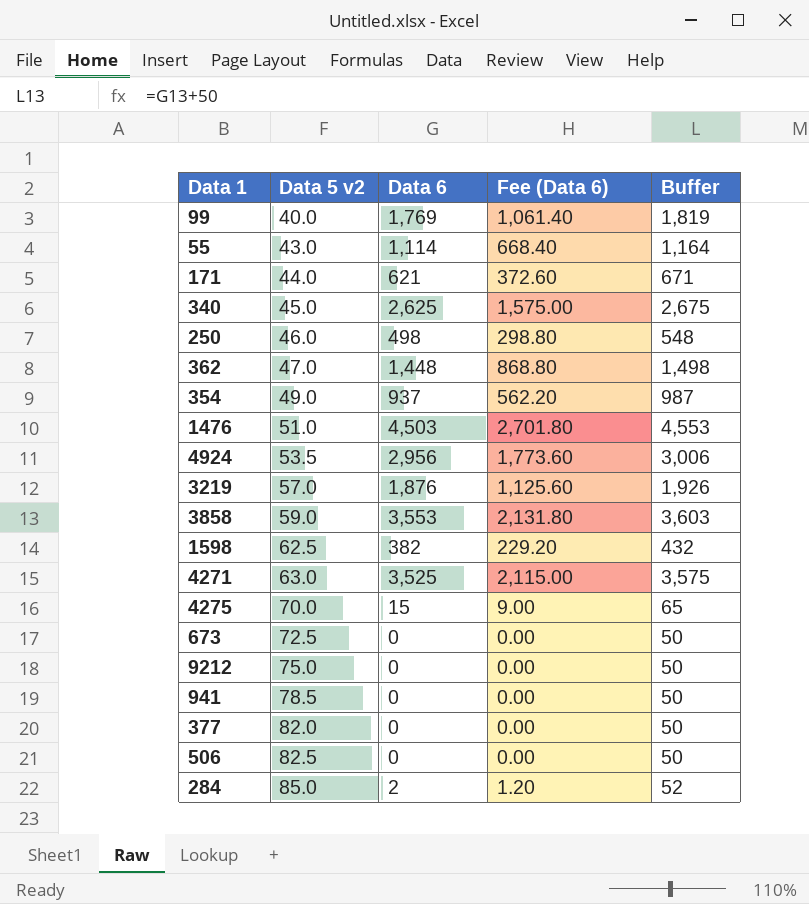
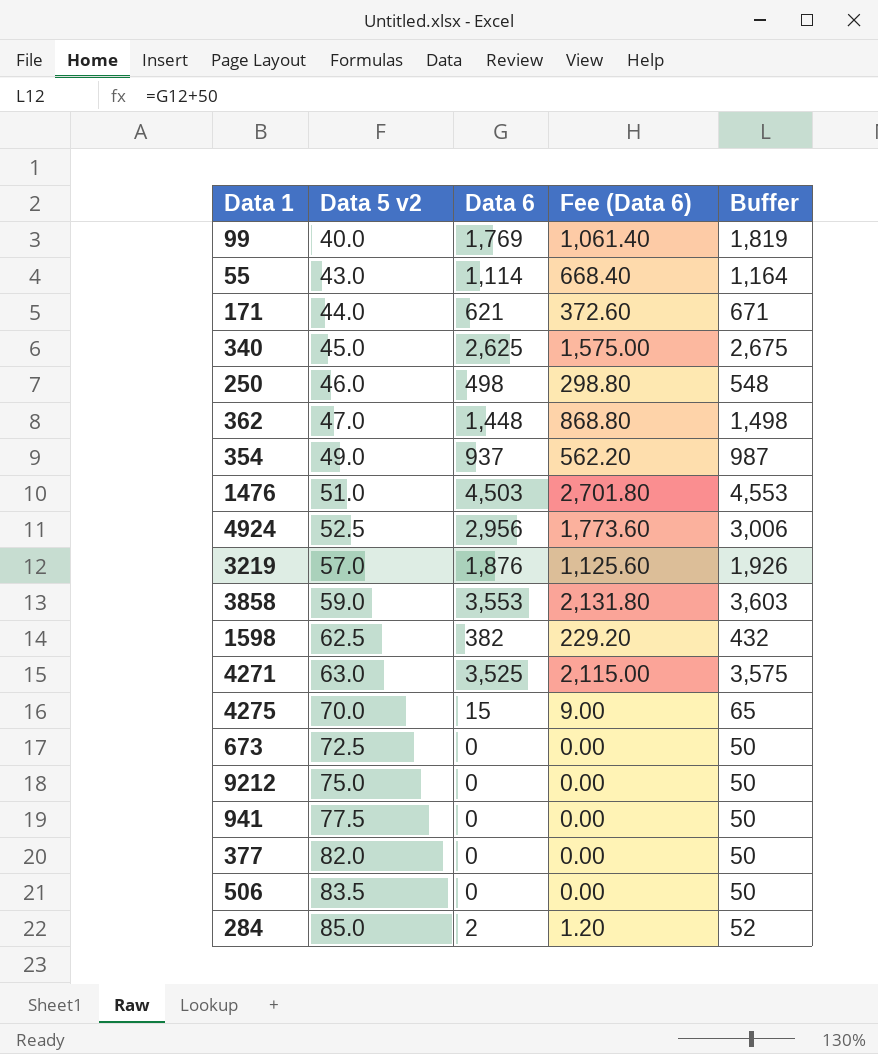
4924 | Data 5 v2: 53.5 -> 52.5
941 | Data 5 v2: 78.5 -> 77.5
506 | Data 5 v2: 82.5 -> 83.5

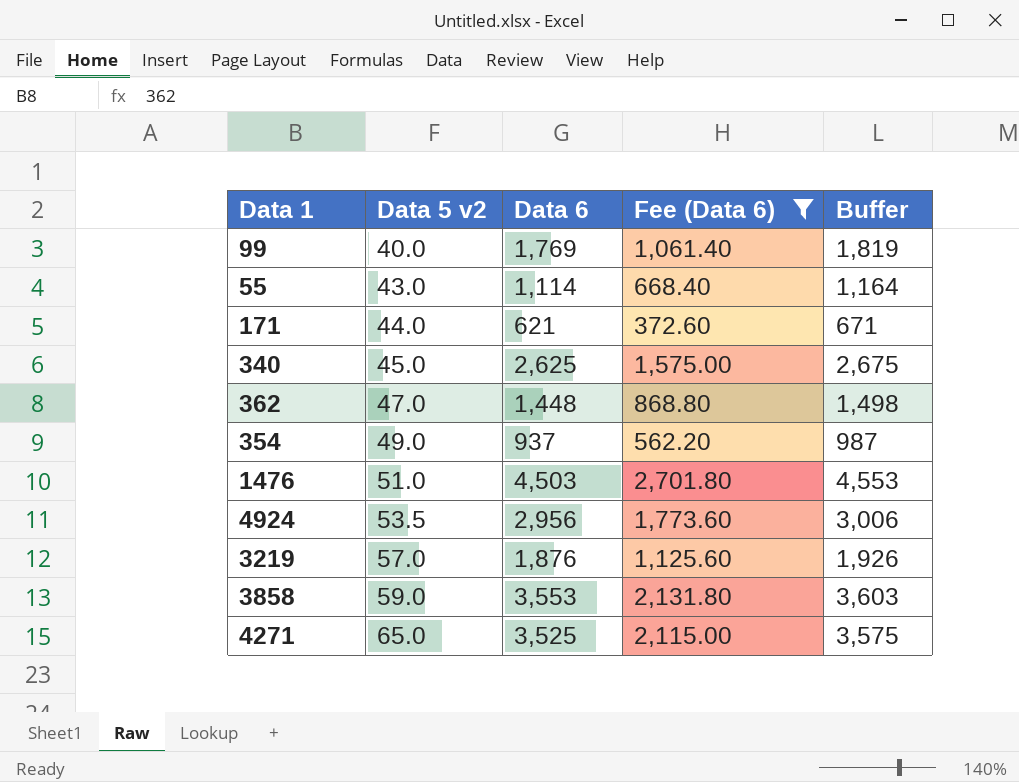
filter: none -> Fee (Data 6) >= 372.60
4924 | Data 5 v2: 52.5 -> 53.5
4271 | Data 5 v2: 63.0 -> 65.0

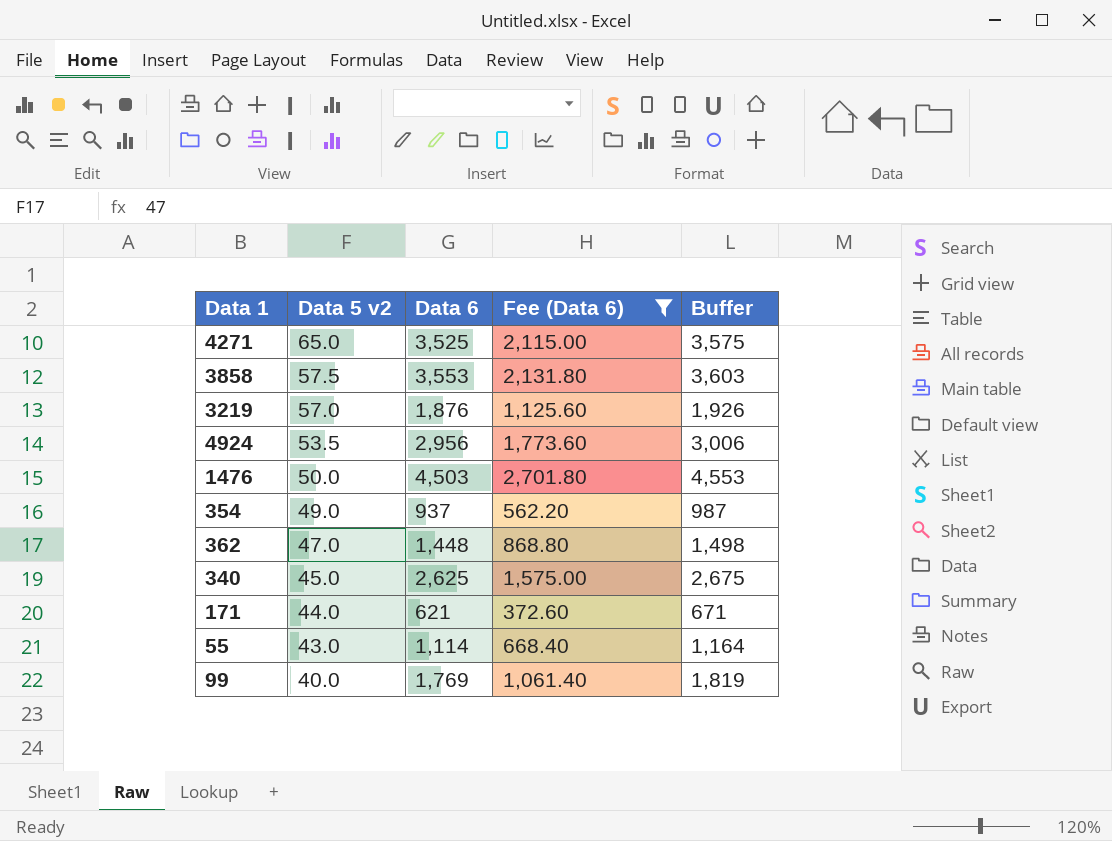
row order: Data 5 v2 ascending -> Data 5 v2 descending
3858 | Data 5 v2: 59.0 -> 57.5
1476 | Data 5 v2: 51.0 -> 50.0

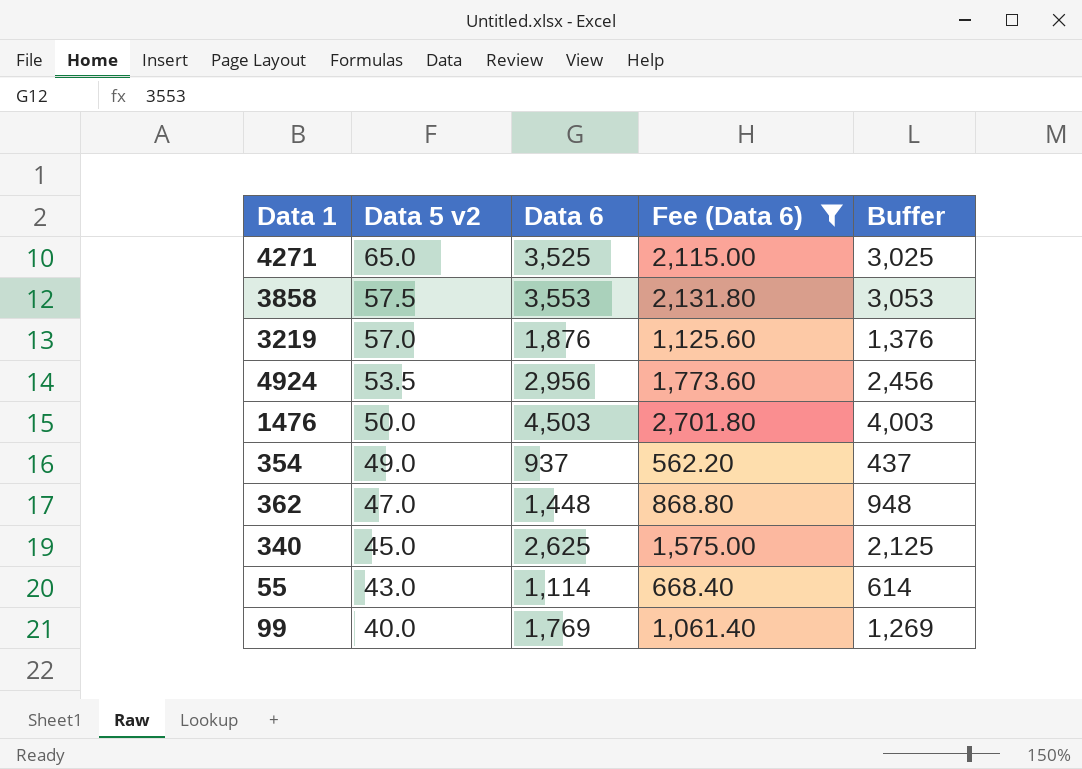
column Buffer | formula: [Data 6] + 50 -> [Data 6] - 500
row 171: 44.0 | 621 | 372.60 | 671 -> none

